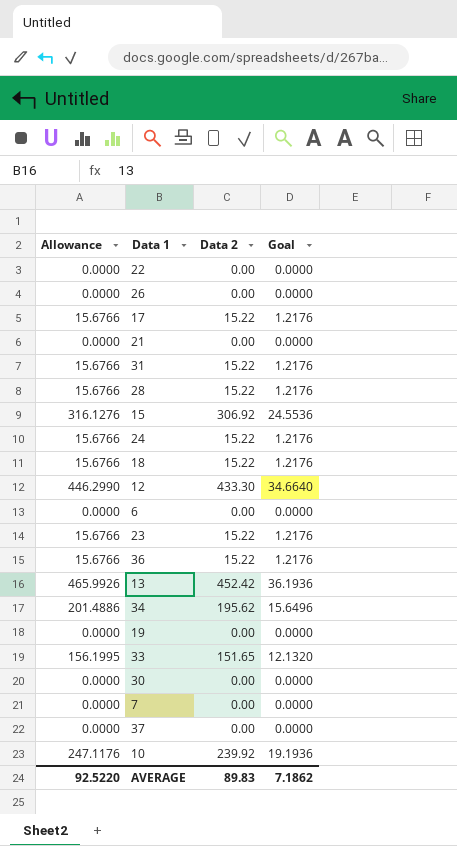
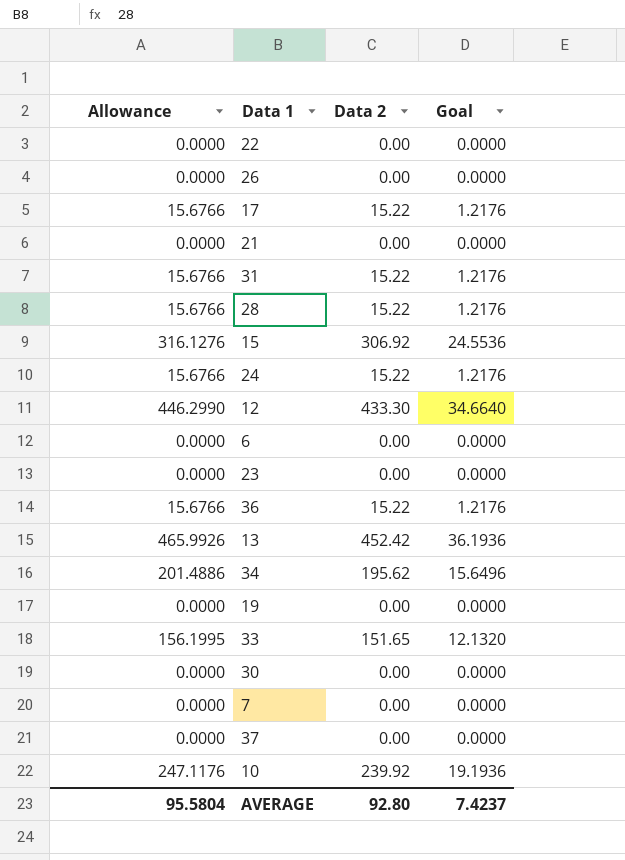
row 18: 15.6766 | 15.22 | 1.2176 -> none
23 | Allowance: 15.6766 -> 0.0000
23 | Data 2: 15.22 -> 0.00
23 | Goal: 1.2176 -> 0.0000
AVERAGE | Allowance: 92.5220 -> 95.5804
AVERAGE | Data 2: 89.83 -> 92.80
AVERAGE | Goal: 7.1862 -> 7.4237

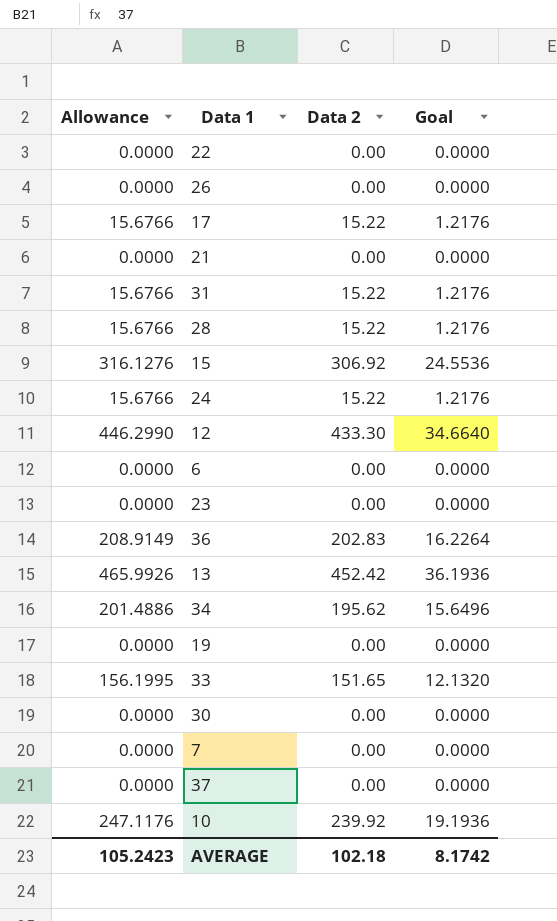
36 | Allowance: 15.6766 -> 208.9149
36 | Data 2: 15.22 -> 202.83
36 | Goal: 1.2176 -> 16.2264
AVERAGE | Allowance: 95.5804 -> 105.2423
AVERAGE | Data 2: 92.80 -> 102.18
AVERAGE | Goal: 7.4237 -> 8.1742

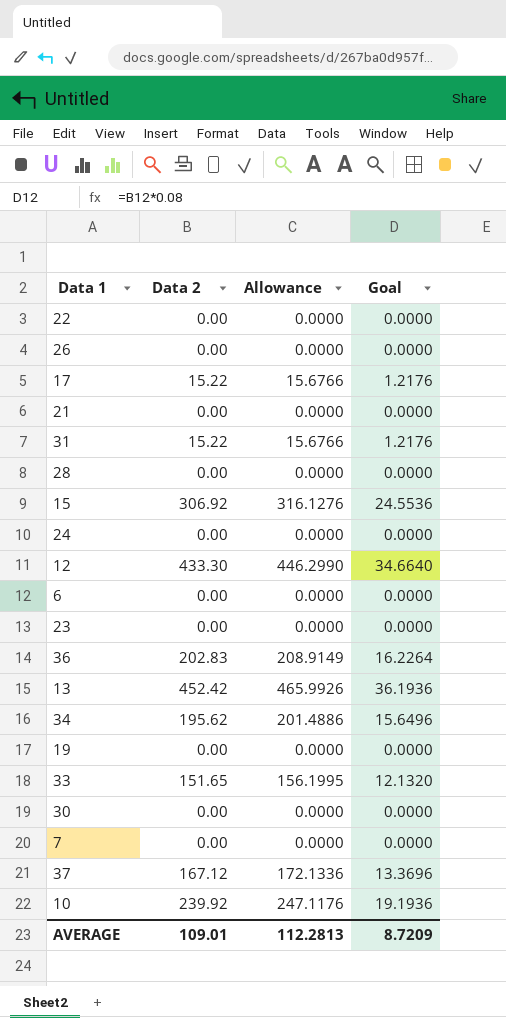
column Allowance | position: 1 -> 3
28 | Data 2: 15.22 -> 0.00
28 | Allowance: 15.6766 -> 0.0000
28 | Goal: 1.2176 -> 0.0000
24 | Data 2: 15.22 -> 0.00
24 | Allowance: 15.6766 -> 0.0000
24 | Goal: 1.2176 -> 0.0000
37 | Data 2: 0.00 -> 167.12
37 | Allowance: 0.0000 -> 172.1336
37 | Goal: 0.0000 -> 13.3696
AVERAGE | Data 2: 102.18 -> 109.01
AVERAGE | Allowance: 105.2423 -> 112.2813
AVERAGE | Goal: 8.1742 -> 8.7209

